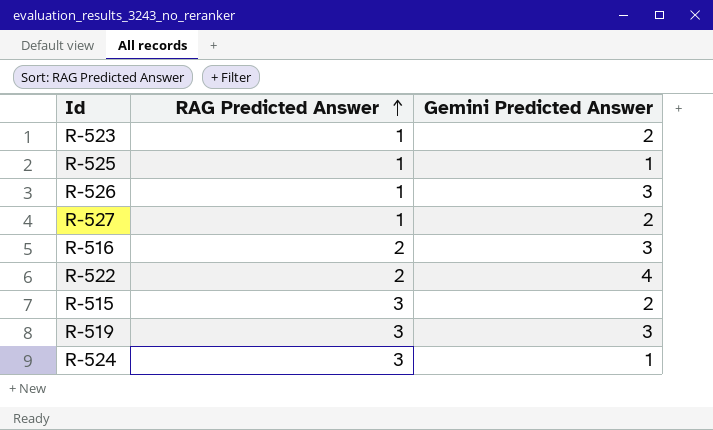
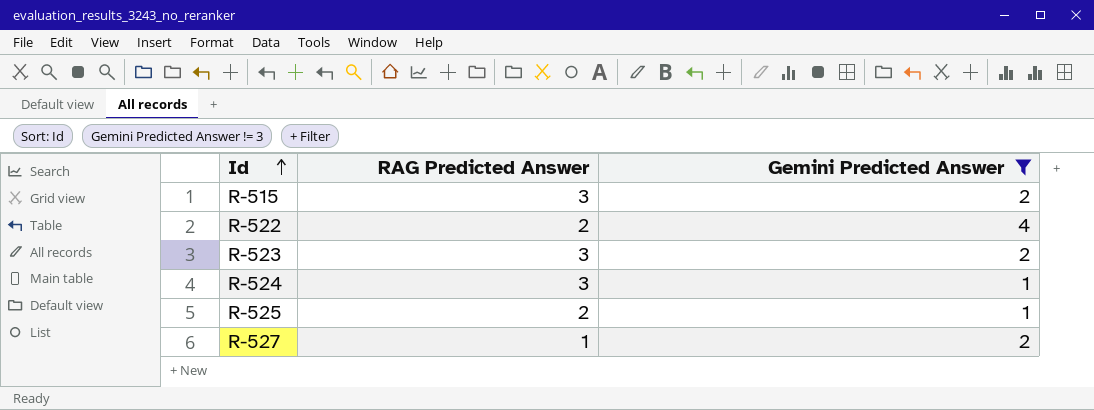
filter: none -> Gemini Predicted Answer != 3
row order: RAG Predicted Answer ascending -> Id ascending
R-523 | RAG Predicted Answer: 1 -> 3
R-525 | RAG Predicted Answer: 1 -> 2

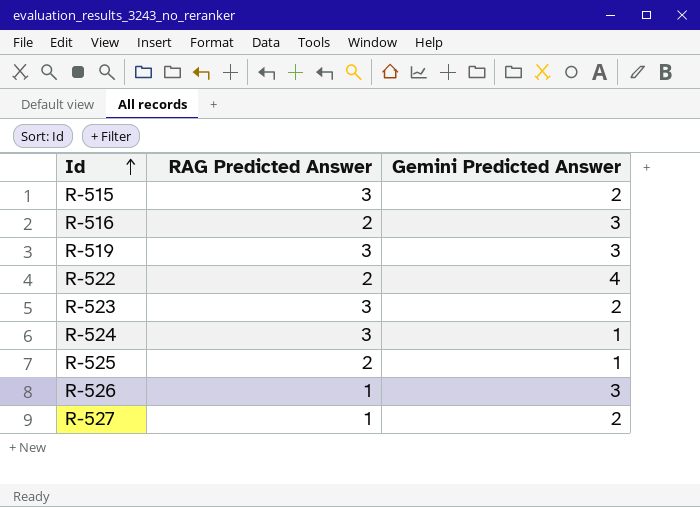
filter: Gemini Predicted Answer != 3 -> none

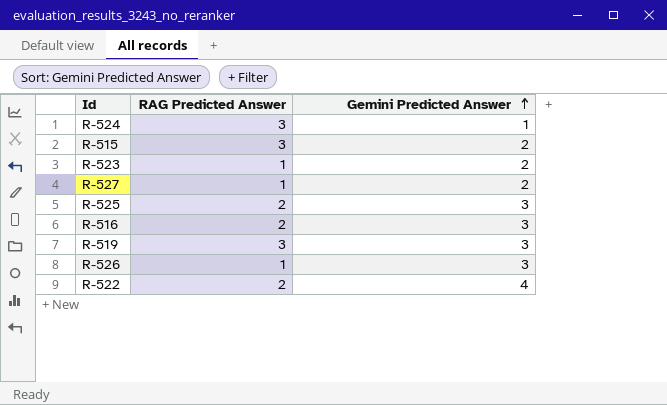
row order: Id ascending -> Gemini Predicted Answer ascending
R-523 | RAG Predicted Answer: 3 -> 1
R-525 | Gemini Predicted Answer: 1 -> 3

